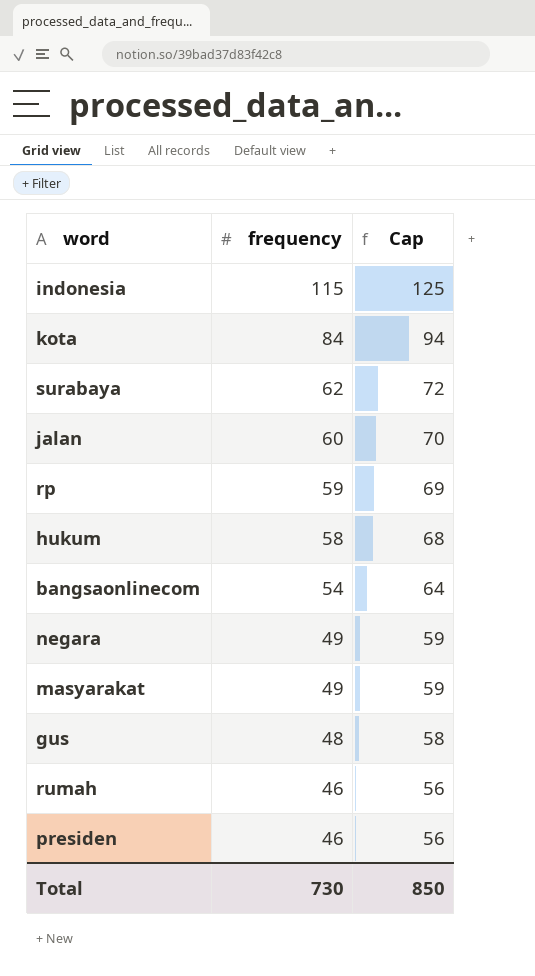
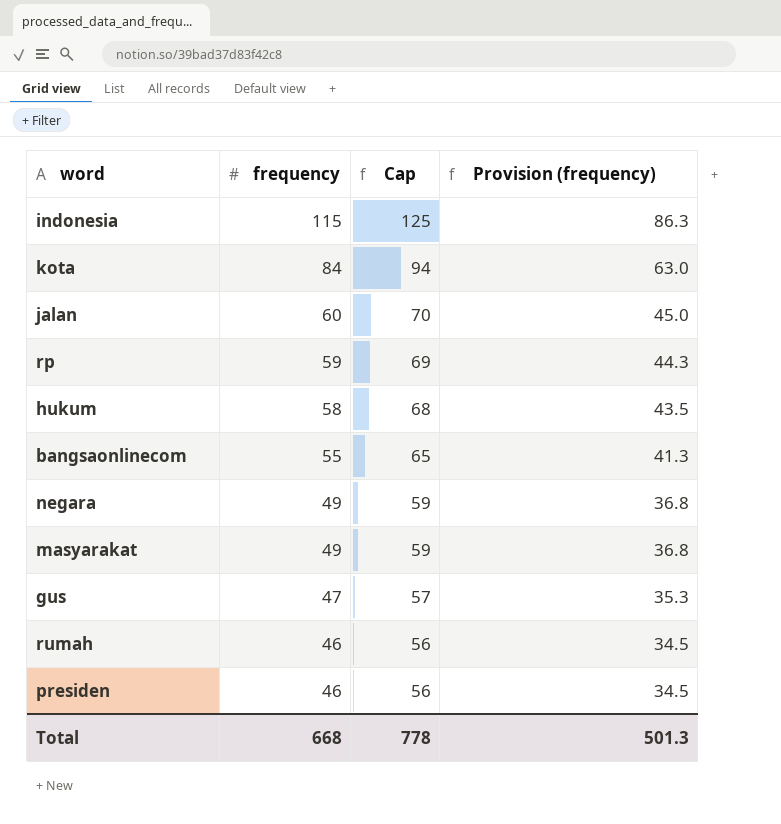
column Provision (frequency) | formula: none -> [frequency] * 0.75
row surabaya: 62 | 72 -> none
bangsaonlinecom | frequency: 54 -> 55
bangsaonlinecom | Cap: 64 -> 65
gus | frequency: 48 -> 47
gus | Cap: 58 -> 57
Total | frequency: 730 -> 668
Total | Cap: 850 -> 778

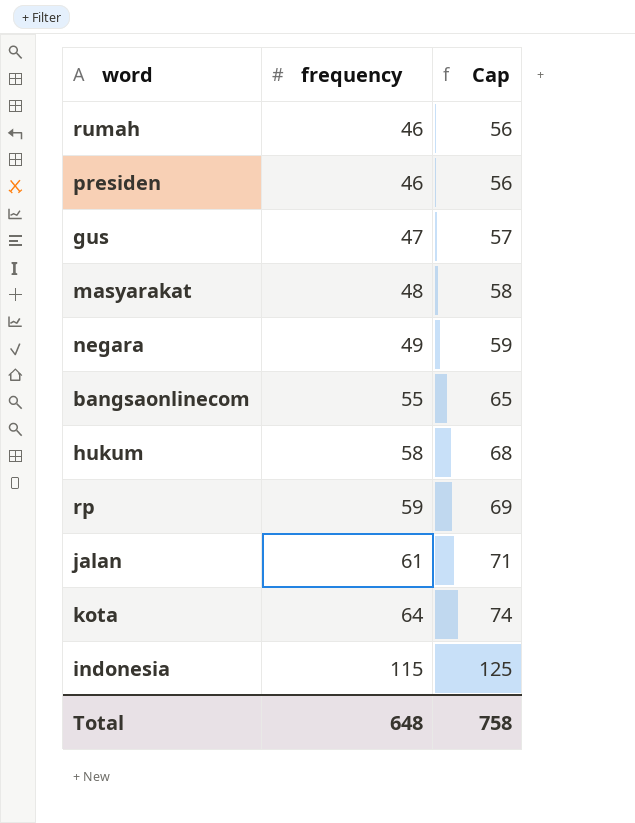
row order: frequency descending -> frequency ascending
column Provision (frequency) | formula: [frequency] * 0.75 -> none
masyarakat | frequency: 49 -> 48
masyarakat | Cap: 59 -> 58
jalan | frequency: 60 -> 61
jalan | Cap: 70 -> 71
kota | frequency: 84 -> 64
kota | Cap: 94 -> 74
Total | frequency: 668 -> 648
Total | Cap: 778 -> 758

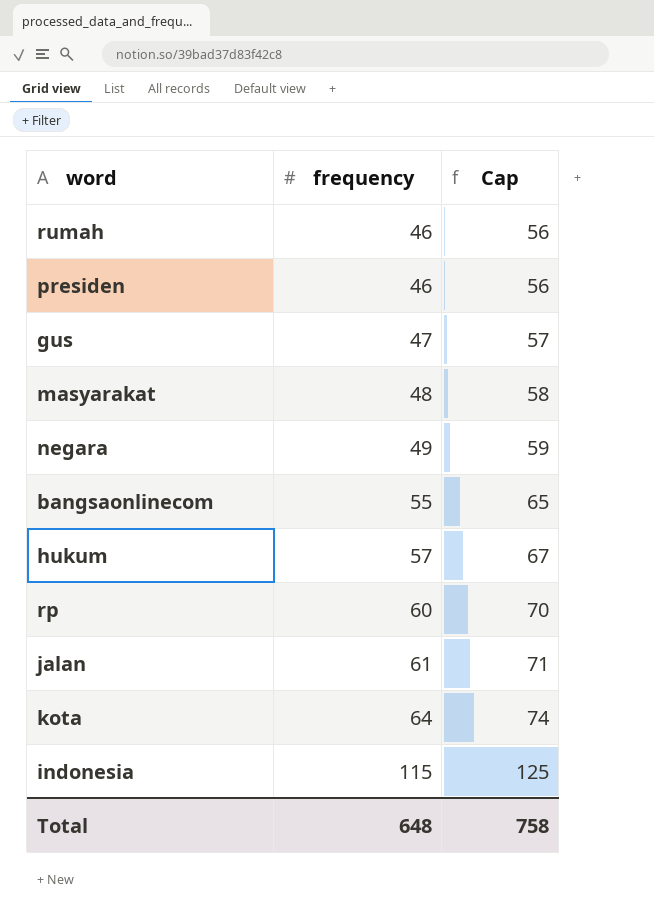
hukum | frequency: 58 -> 57
hukum | Cap: 68 -> 67
rp | frequency: 59 -> 60
rp | Cap: 69 -> 70

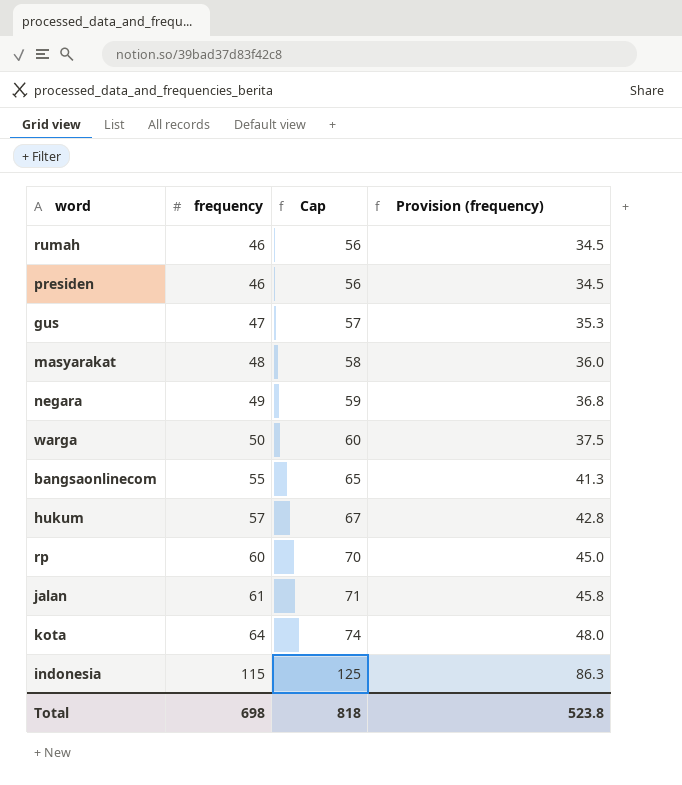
column Provision (frequency) | formula: none -> [frequency] * 0.75
row warga: none -> 50 | 60 | 37.5
Total | frequency: 648 -> 698
Total | Cap: 758 -> 818

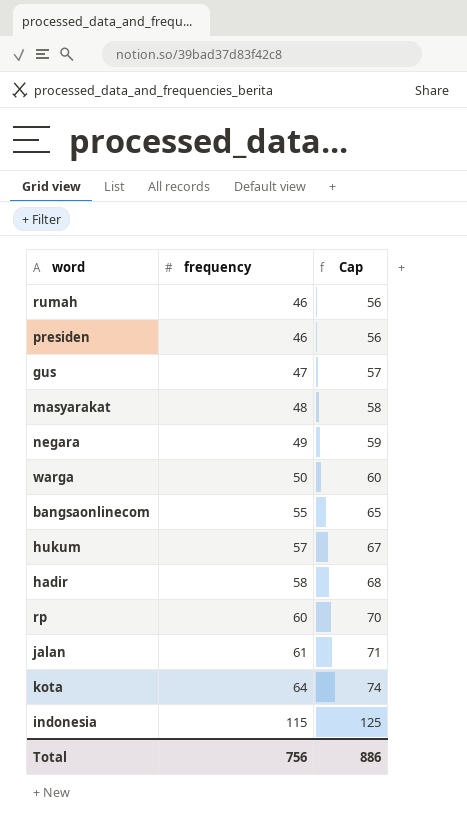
column Provision (frequency) | formula: [frequency] * 0.75 -> none
row hadir: none -> 58 | 68
Total | frequency: 698 -> 756
Total | Cap: 818 -> 886

